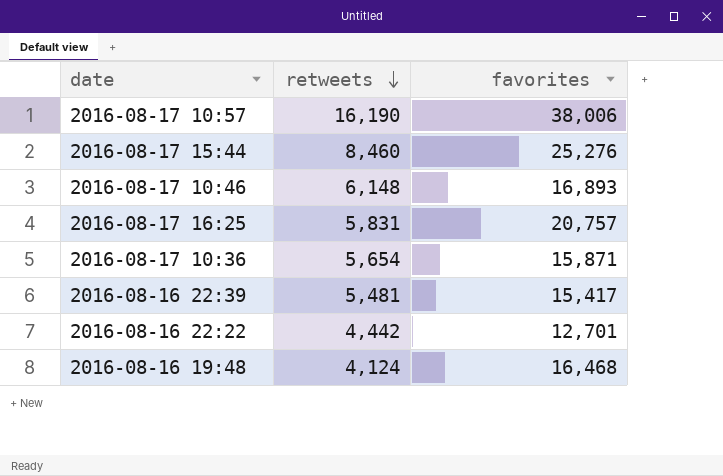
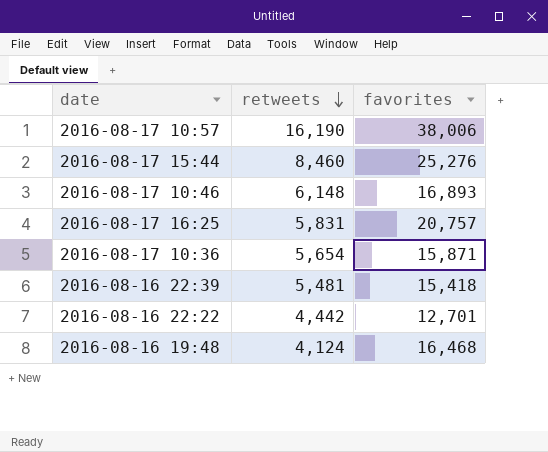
2016-08-16 22:39 | favorites: 15,417 -> 15,418

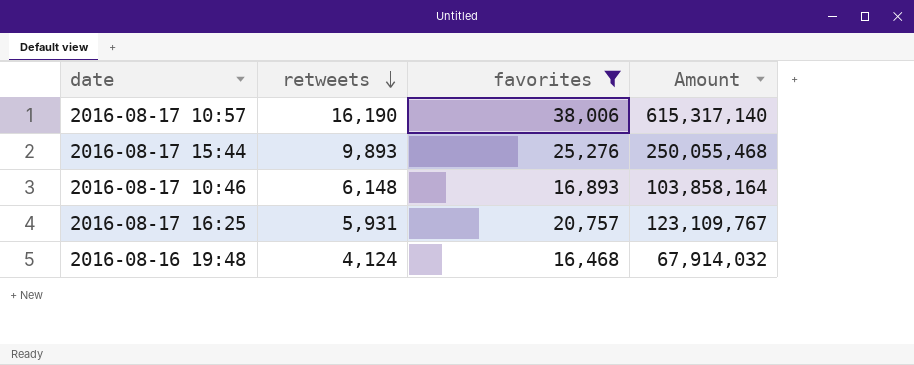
filter: none -> favorites >= 16,468
column Amount | formula: none -> [retweets] * [favorites]
2016-08-17 15:44 | retweets: 8,460 -> 9,893
2016-08-17 16:25 | retweets: 5,831 -> 5,931

